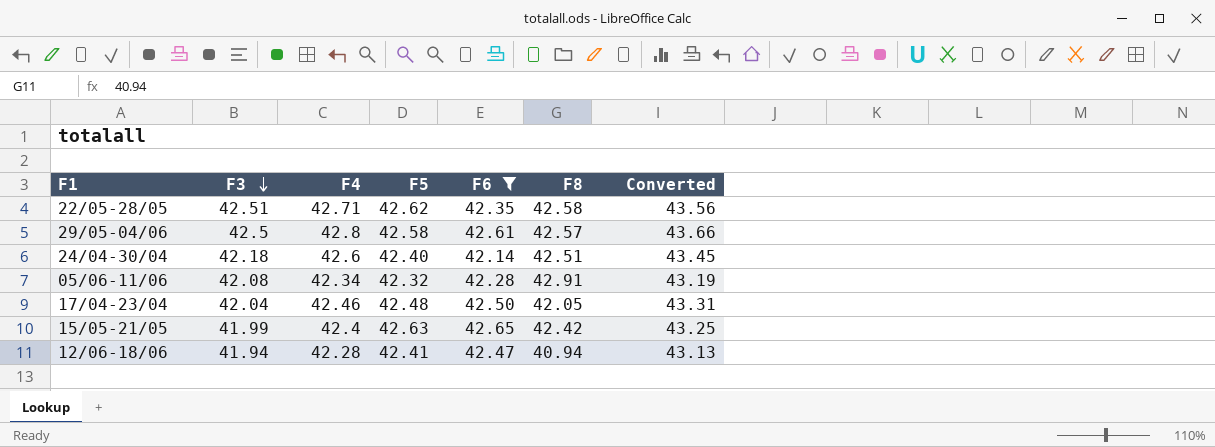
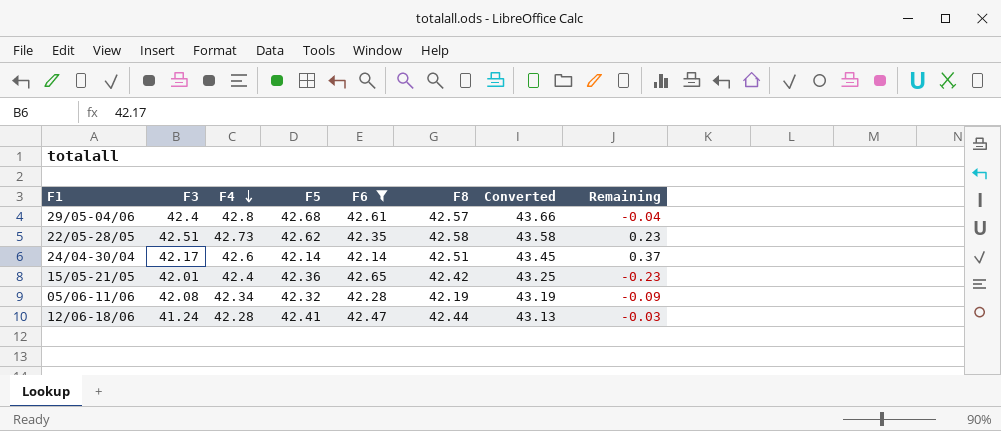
row order: F3 descending -> F4 descending
column Remaining | formula: none -> [F8] - [F6]
row 17/04-23/04: 42.04 | 42.46 | 42.48 | 42.50 | 42.05 | 43.31 -> none
29/05-04/06 | F3: 42.5 -> 42.4
29/05-04/06 | F5: 42.58 -> 42.68
22/05-28/05 | F4: 42.71 -> 42.73
22/05-28/05 | Converted: 43.56 -> 43.58
24/04-30/04 | F3: 42.18 -> 42.17
24/04-30/04 | F5: 42.40 -> 42.14
15/05-21/05 | F3: 41.99 -> 42.01
15/05-21/05 | F5: 42.63 -> 42.36
05/06-11/06 | F8: 42.91 -> 42.19
12/06-18/06 | F3: 41.94 -> 41.24
12/06-18/06 | F8: 40.94 -> 42.44

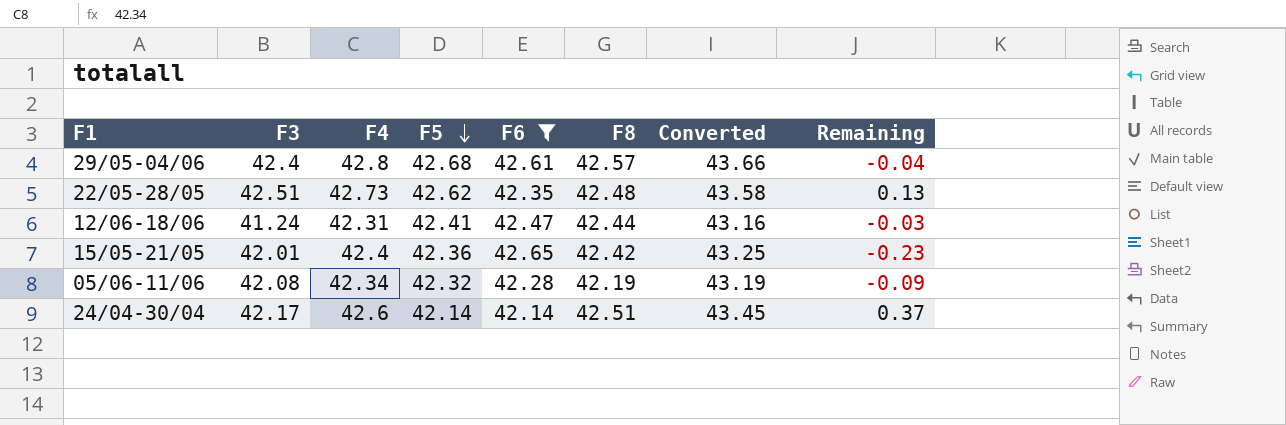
row order: F4 descending -> F5 descending
22/05-28/05 | F8: 42.58 -> 42.48
22/05-28/05 | Remaining: 0.23 -> 0.13
12/06-18/06 | F4: 42.28 -> 42.31
12/06-18/06 | Converted: 43.13 -> 43.16

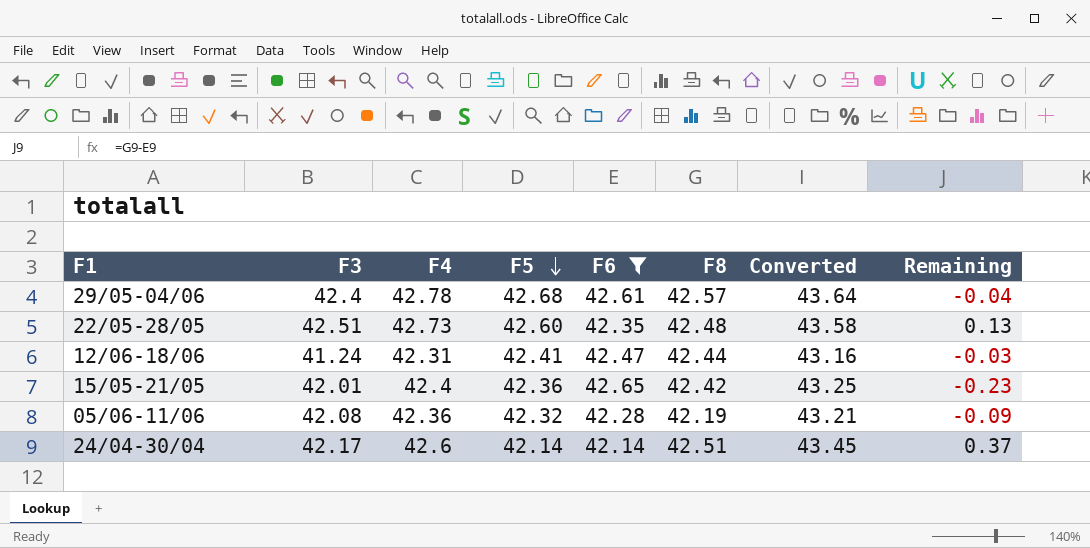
29/05-04/06 | F4: 42.8 -> 42.78
29/05-04/06 | Converted: 43.66 -> 43.64
22/05-28/05 | F5: 42.62 -> 42.60
05/06-11/06 | F4: 42.34 -> 42.36
05/06-11/06 | Converted: 43.19 -> 43.21

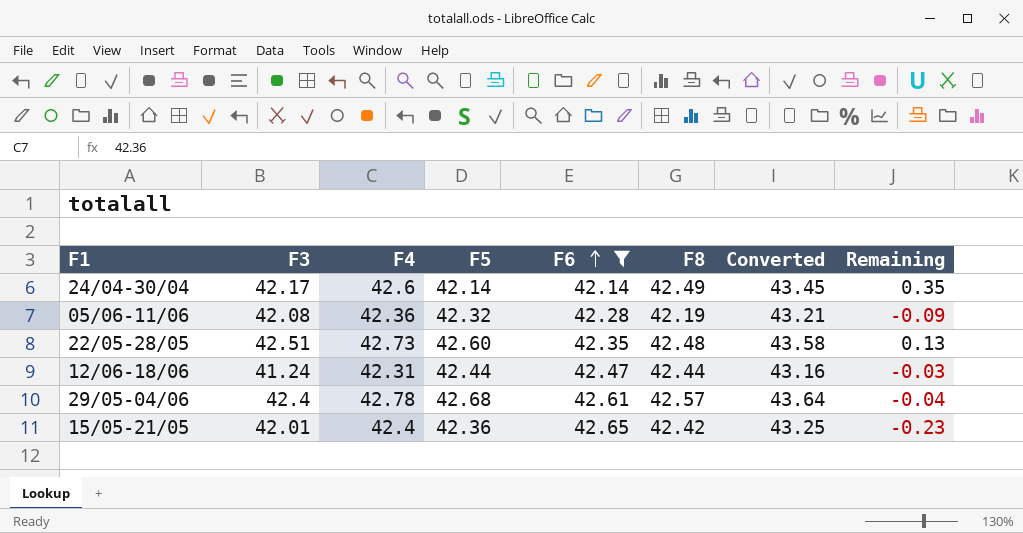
row order: F5 descending -> F6 ascending
24/04-30/04 | F8: 42.51 -> 42.49
24/04-30/04 | Remaining: 0.37 -> 0.35
12/06-18/06 | F5: 42.41 -> 42.44

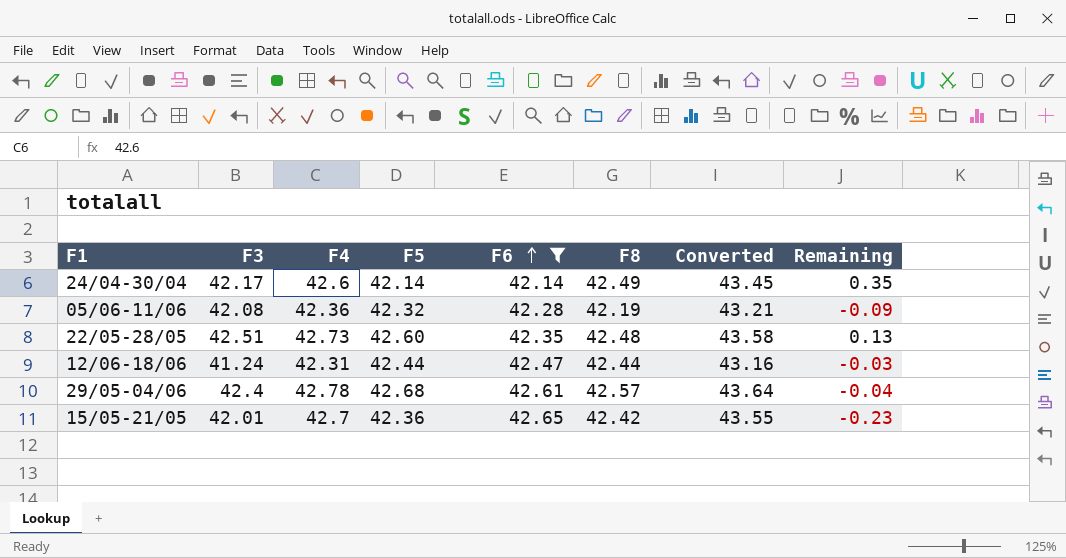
15/05-21/05 | F4: 42.4 -> 42.7
15/05-21/05 | Converted: 43.25 -> 43.55

